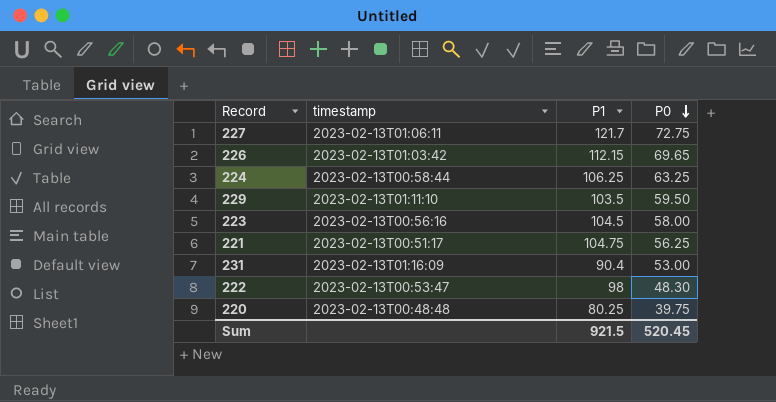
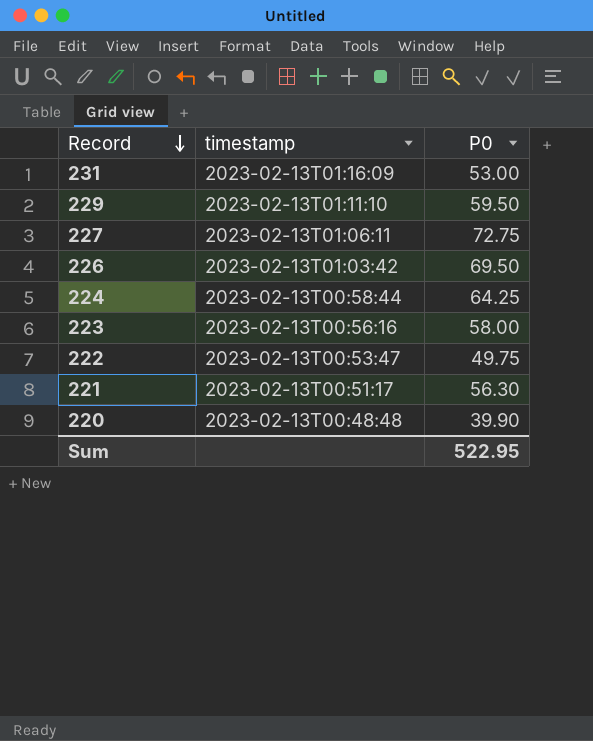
row order: P0 descending -> Record descending
column P1 | position: 3 -> none
226 | P0: 69.65 -> 69.50
224 | P0: 63.25 -> 64.25
222 | P0: 48.30 -> 49.75
221 | P0: 56.25 -> 56.30
220 | P0: 39.75 -> 39.90
Sum | P0: 520.45 -> 522.95

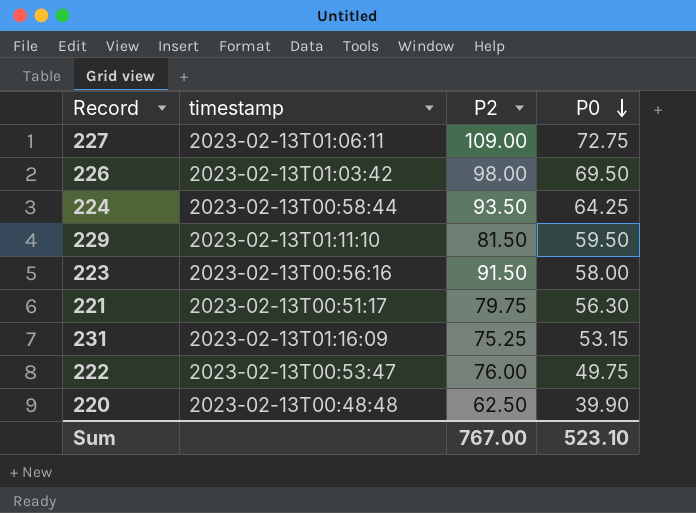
row order: Record descending -> P0 descending
column P2 | position: none -> 3
231 | P0: 53.00 -> 53.15
Sum | P0: 522.95 -> 523.10

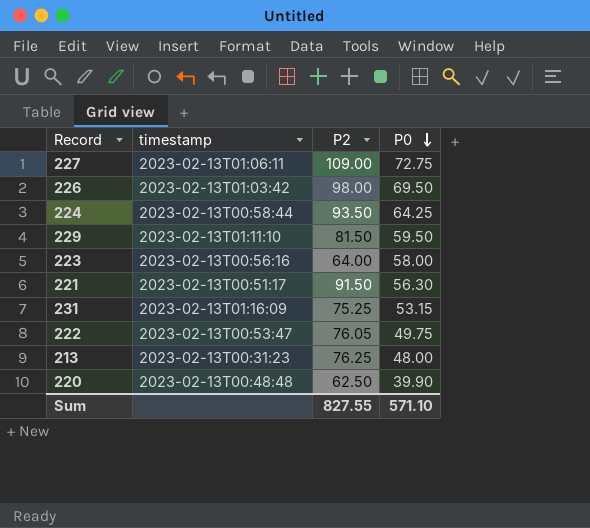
223 | P2: 91.50 -> 64.00
221 | P2: 79.75 -> 91.50
222 | P2: 76.00 -> 76.05
row 213: none -> 2023-02-13T00:31:23 | 76.25 | 48.00
Sum | P2: 767.00 -> 827.55
Sum | P0: 523.10 -> 571.10

